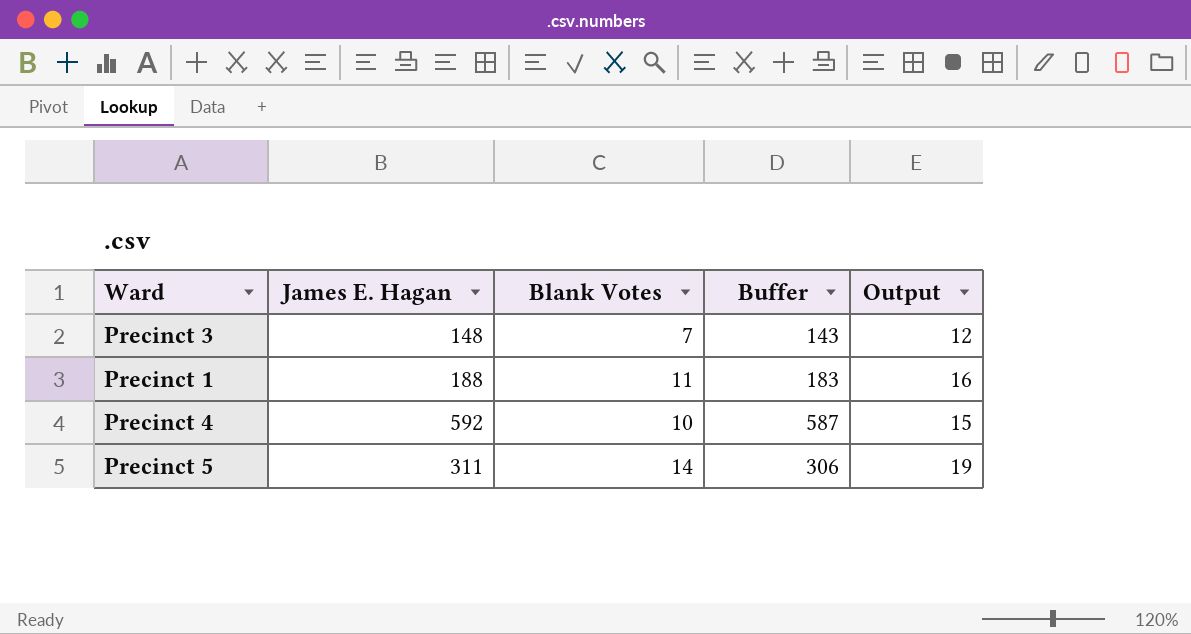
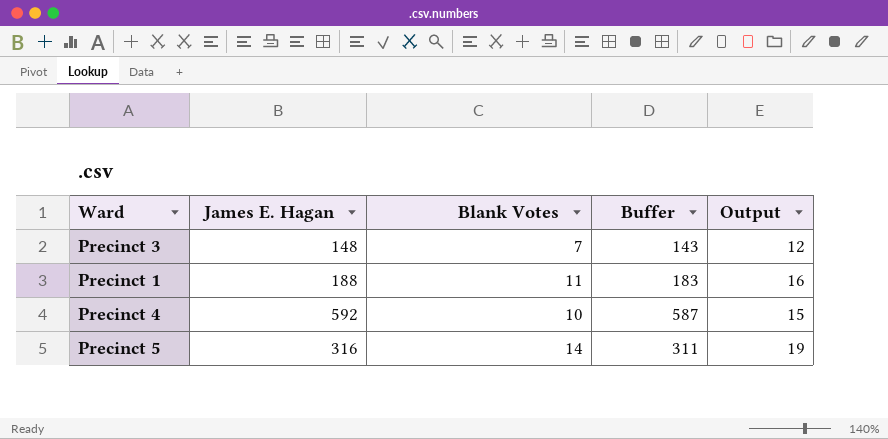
Precinct 5 | James E. Hagan: 311 -> 316
Precinct 5 | Buffer: 306 -> 311

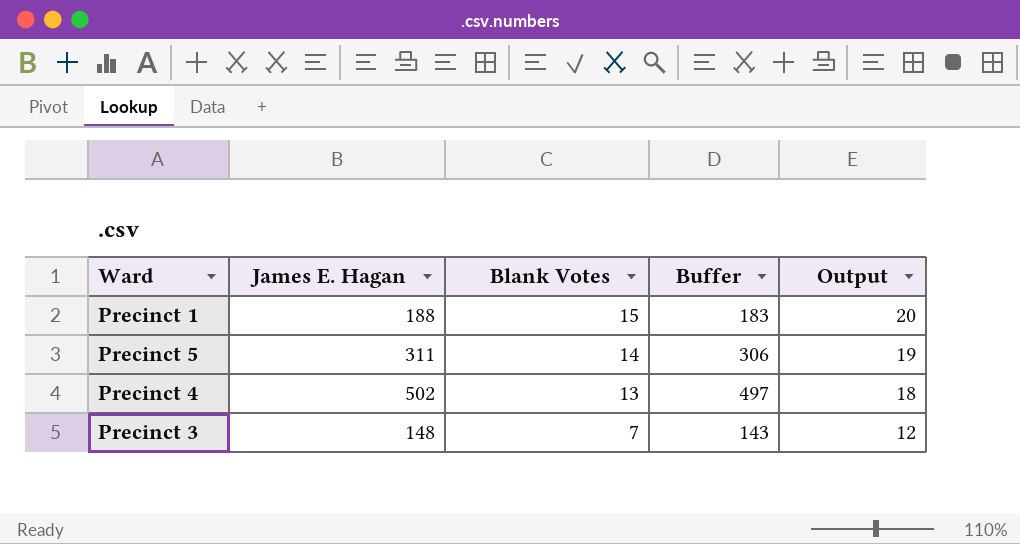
row order: none -> Blank Votes descending
Precinct 1 | Blank Votes: 11 -> 15
Precinct 1 | Output: 16 -> 20
Precinct 5 | James E. Hagan: 316 -> 311
Precinct 5 | Buffer: 311 -> 306
Precinct 4 | James E. Hagan: 592 -> 502
Precinct 4 | Blank Votes: 10 -> 13
Precinct 4 | Buffer: 587 -> 497
Precinct 4 | Output: 15 -> 18

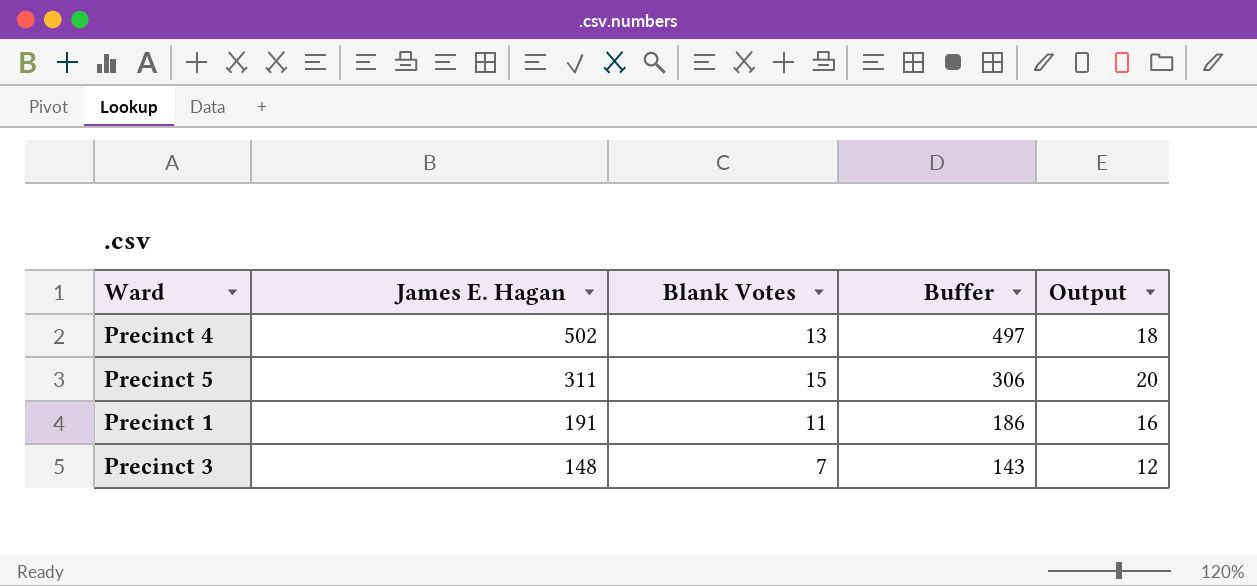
row order: Blank Votes descending -> James E. Hagan descending
Precinct 5 | Blank Votes: 14 -> 15
Precinct 5 | Output: 19 -> 20
Precinct 1 | James E. Hagan: 188 -> 191
Precinct 1 | Blank Votes: 15 -> 11
Precinct 1 | Buffer: 183 -> 186
Precinct 1 | Output: 20 -> 16

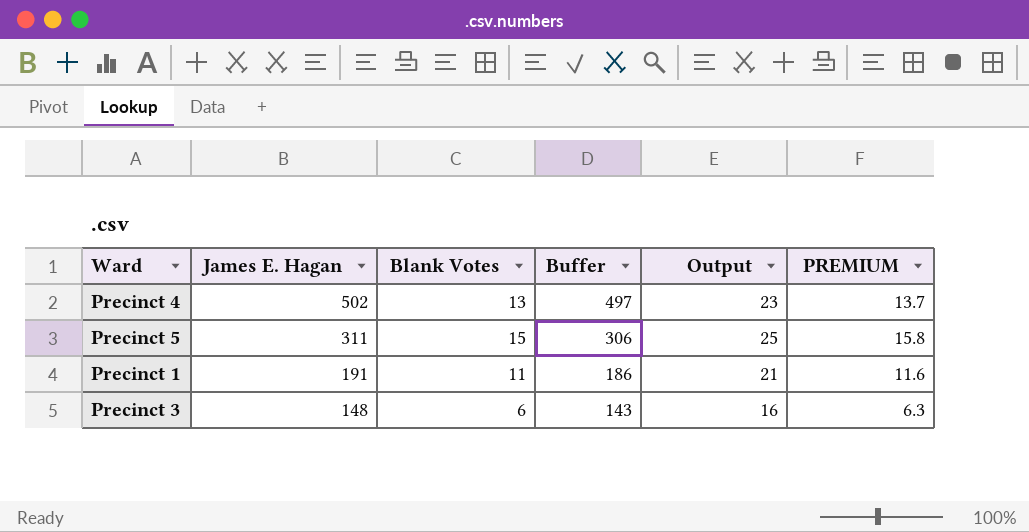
column Output | formula: [Blank Votes] + 5 -> [Blank Votes] + 10
column PREMIUM | formula: none -> [Blank Votes] * 1.05
Precinct 3 | Blank Votes: 7 -> 6

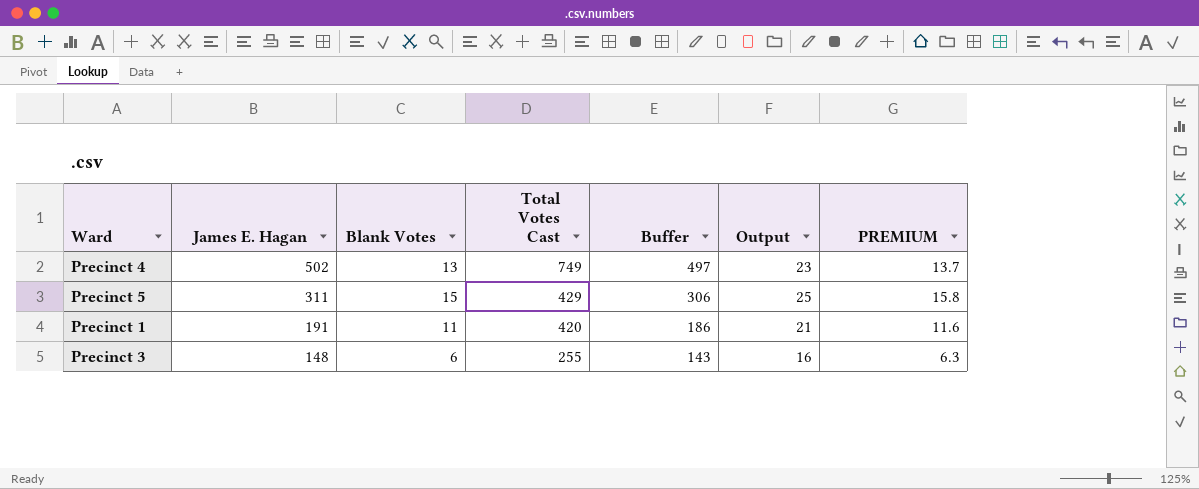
column Total Votes Cast | position: none -> 4

